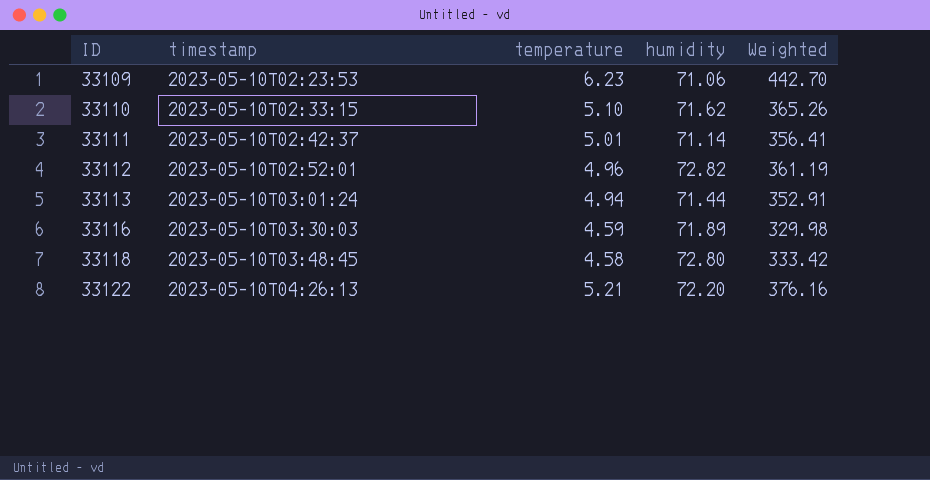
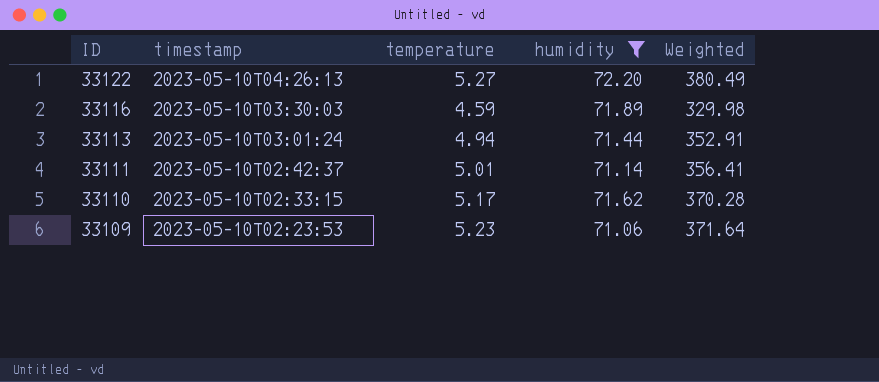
filter: none -> humidity <= 72.20
row order: ID ascending -> ID descending
33122 | temperature: 5.21 -> 5.27
33122 | Weighted: 376.16 -> 380.49
33110 | temperature: 5.10 -> 5.17
33110 | Weighted: 365.26 -> 370.28
33109 | temperature: 6.23 -> 5.23
33109 | Weighted: 442.70 -> 371.64

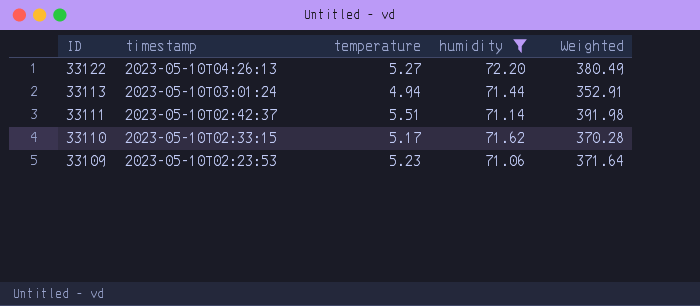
row 33116: 2023-05-10T03:30:03 | 4.59 | 71.89 | 329.98 -> none
33111 | temperature: 5.01 -> 5.51
33111 | Weighted: 356.41 -> 391.98

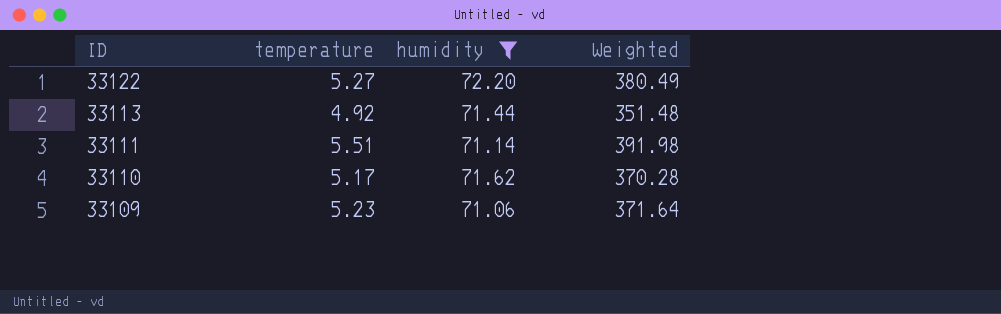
column timestamp | position: 2 -> none
33113 | temperature: 4.94 -> 4.92
33113 | Weighted: 352.91 -> 351.48

